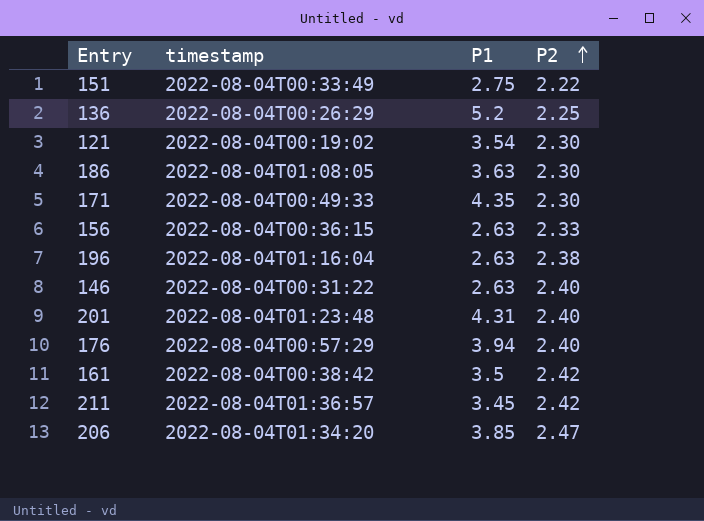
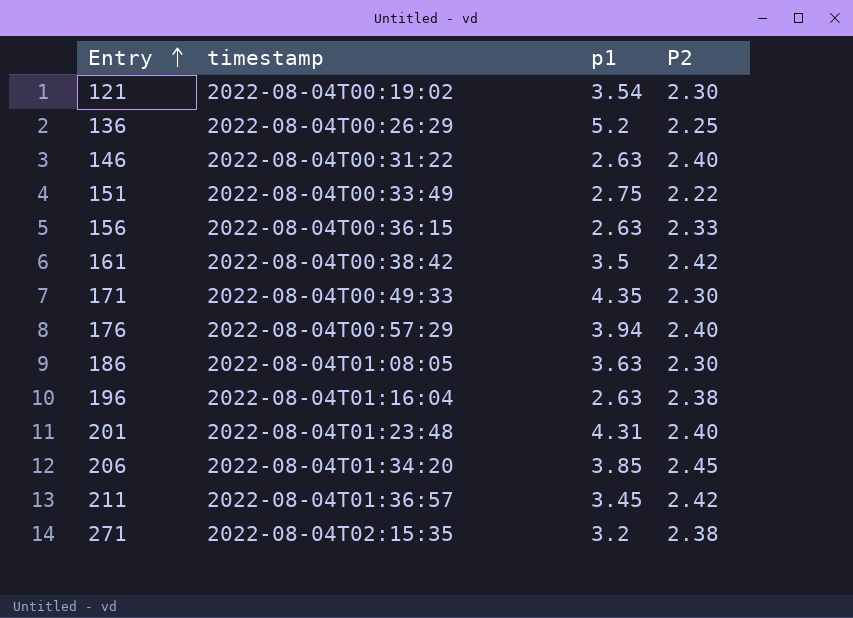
row order: P2 ascending -> Entry ascending
column name: P1 -> p1
206 | P2: 2.47 -> 2.45
row 271: none -> 2022-08-04T02:15:35 | 3.2 | 2.38

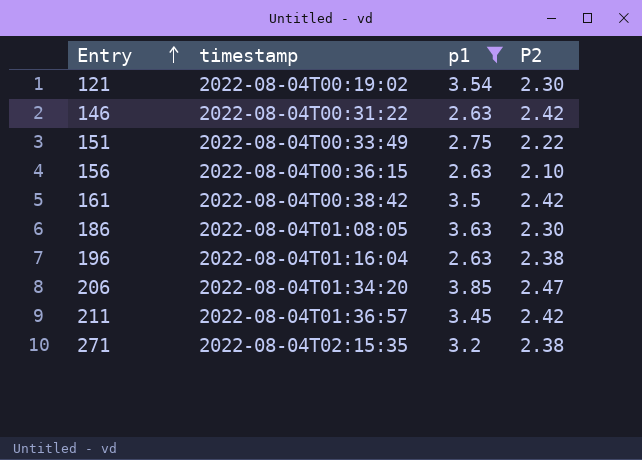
filter: none -> p1 <= 3.85
146 | P2: 2.40 -> 2.42
156 | P2: 2.33 -> 2.10
206 | P2: 2.45 -> 2.47

